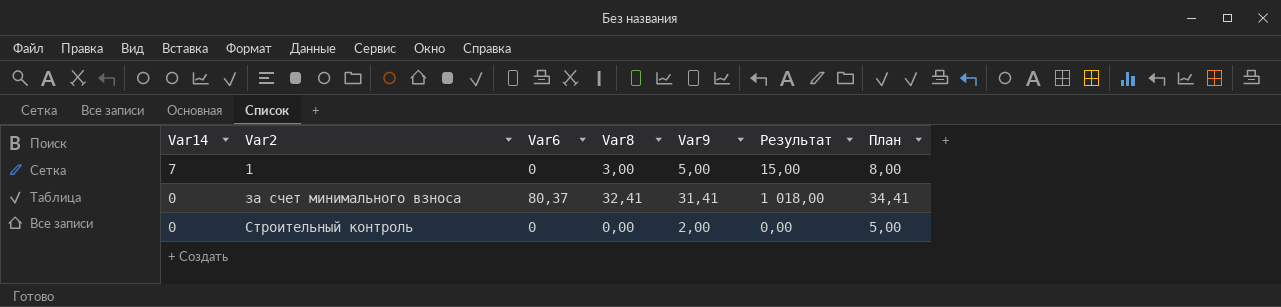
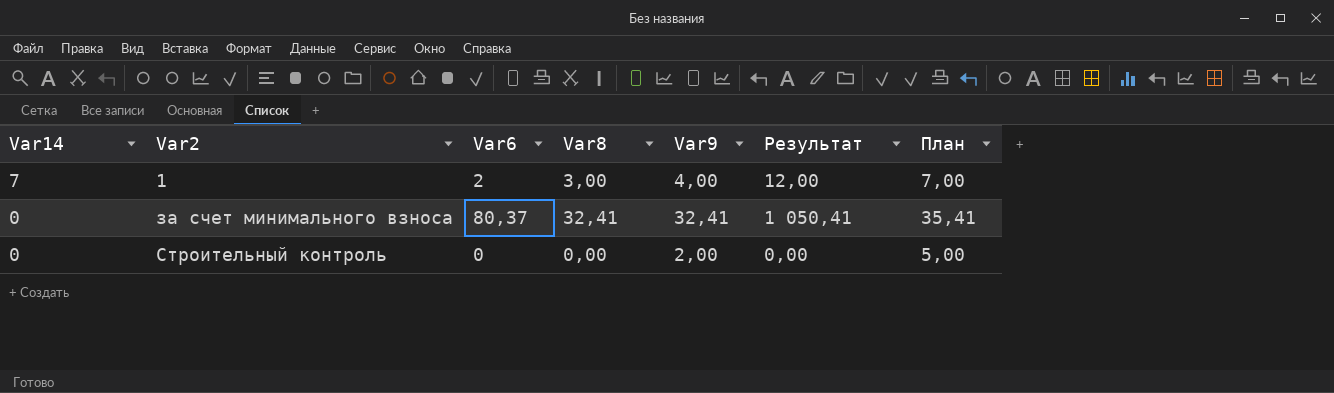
1 | Var6: 0 -> 2
1 | Var9: 5,00 -> 4,00
1 | Результат: 15,00 -> 12,00
1 | План: 8,00 -> 7,00
за счет минимального взноса | Var9: 31,41 -> 32,41
за счет минимального взноса | Результат: 1 018,00 -> 1 050,41
за счет минимального взноса | План: 34,41 -> 35,41

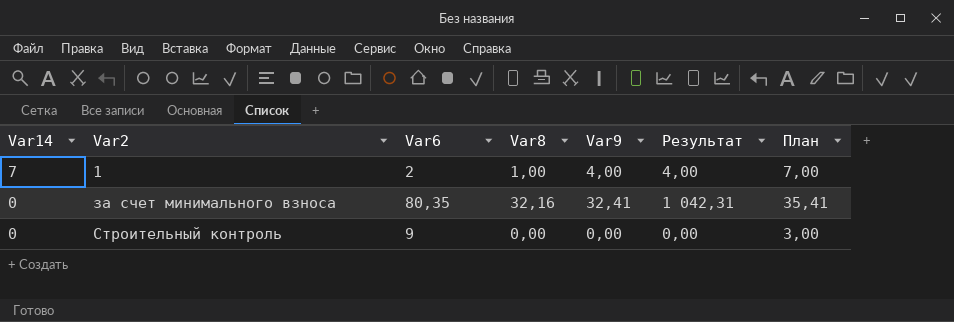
1 | Var8: 3,00 -> 1,00
1 | Результат: 12,00 -> 4,00
за счет минимального взноса | Var6: 80,37 -> 80,35
за счет минимального взноса | Var8: 32,41 -> 32,16
за счет минимального взноса | Результат: 1 050,41 -> 1 042,31
Строительный контроль | Var6: 0 -> 9
Строительный контроль | Var9: 2,00 -> 0,00
Строительный контроль | План: 5,00 -> 3,00

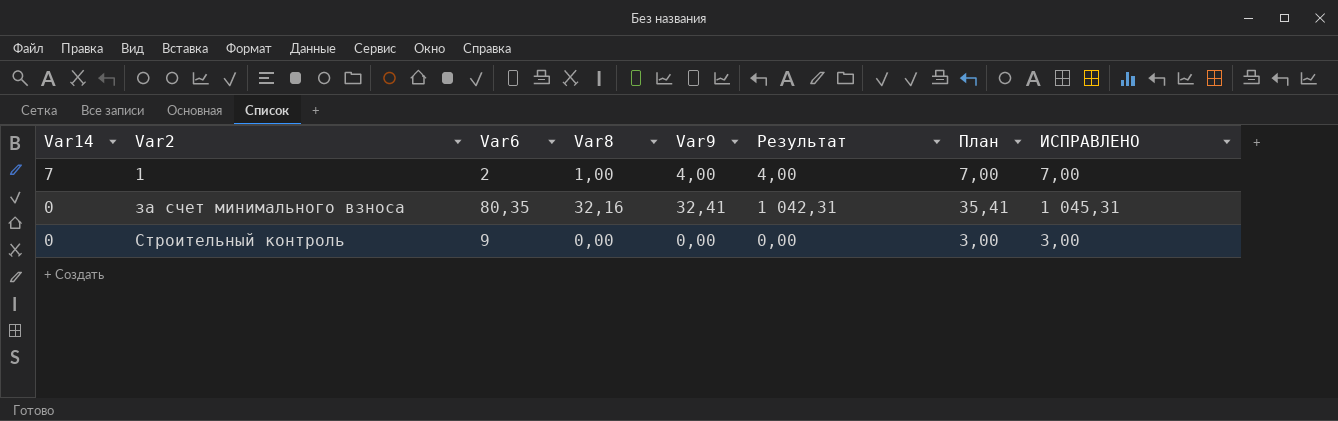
column ИСПРАВЛЕНО | formula: none -> [Результат] + 3

